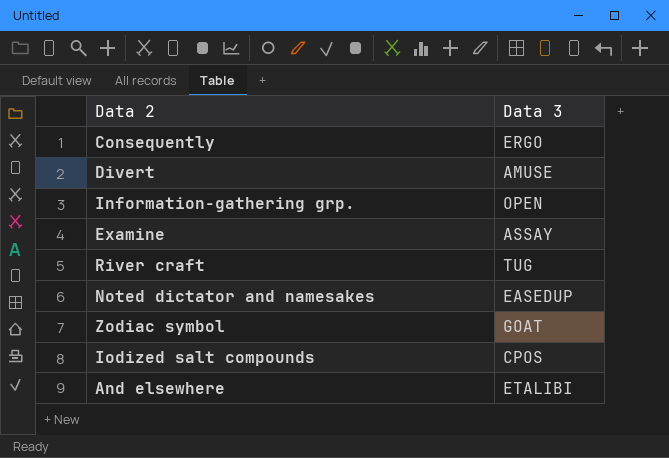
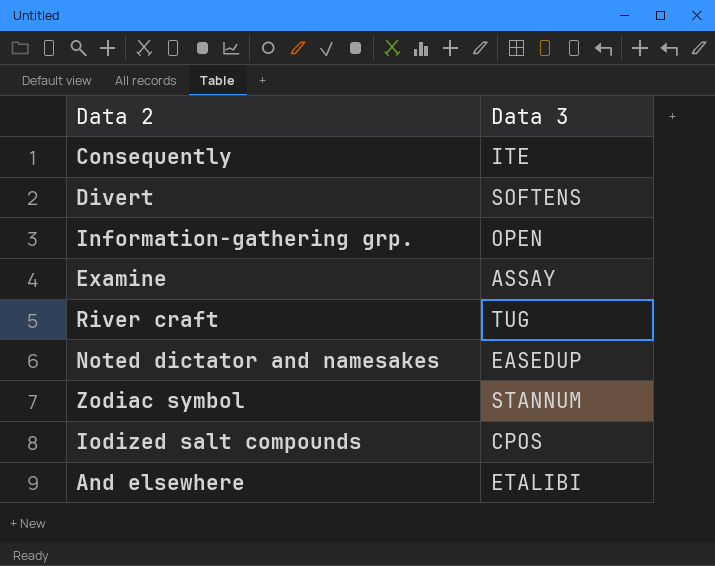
Consequently | Data 3: ERGO -> ITE
Divert | Data 3: AMUSE -> SOFTENS
Zodiac symbol | Data 3: GOAT -> STANNUM

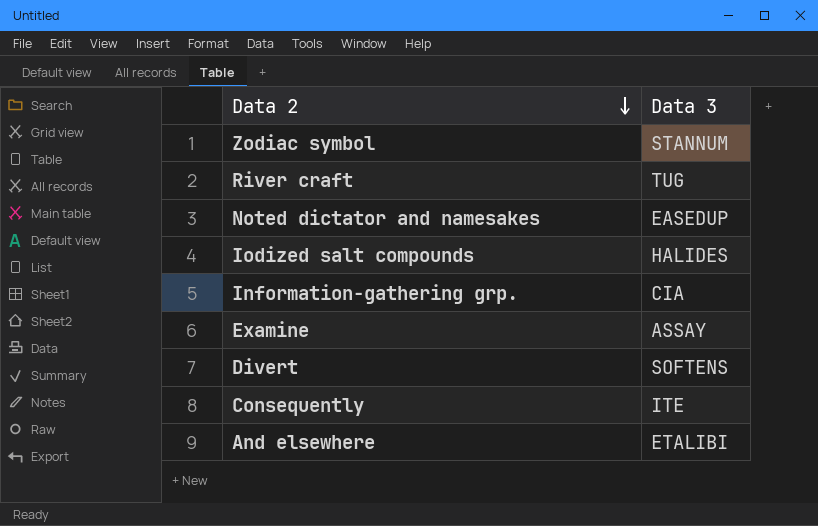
row order: none -> Data 2 descending
Iodized salt compounds | Data 3: CPOS -> HALIDES
Information-gathering grp. | Data 3: OPEN -> CIA

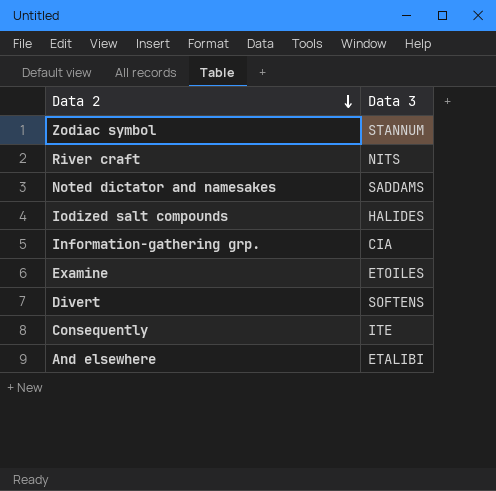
River craft | Data 3: TUG -> NITS
Noted dictator and namesakes | Data 3: EASEDUP -> SADDAMS
Examine | Data 3: ASSAY -> ETOILES

